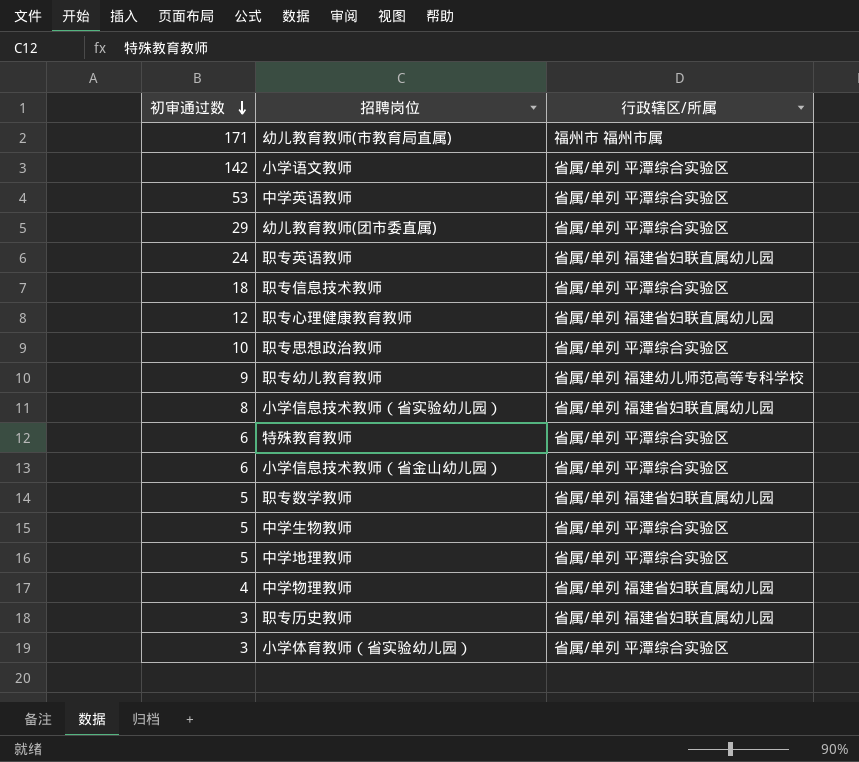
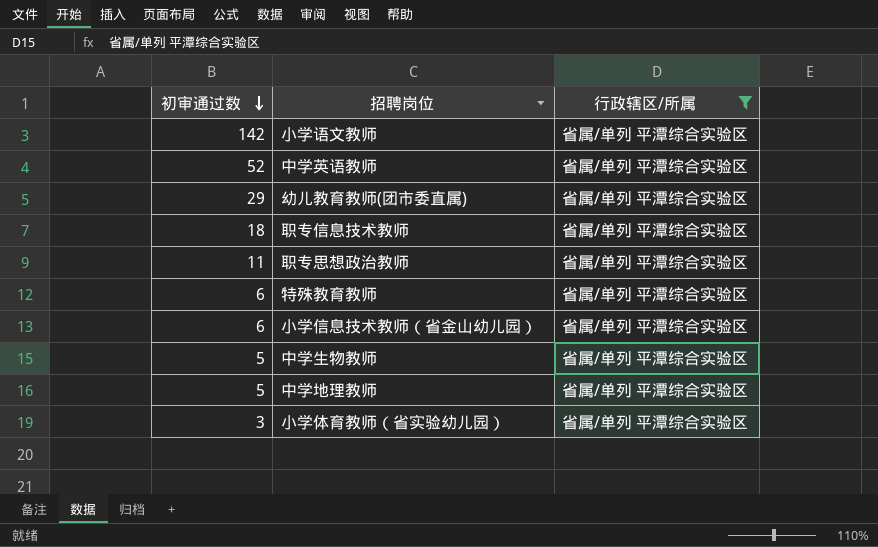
filter: none -> 行政辖区/所属 = 省属/单列 平潭综合实验区
中学英语教师 | 初审通过数: 53 -> 52
职专思想政治教师 | 初审通过数: 10 -> 11

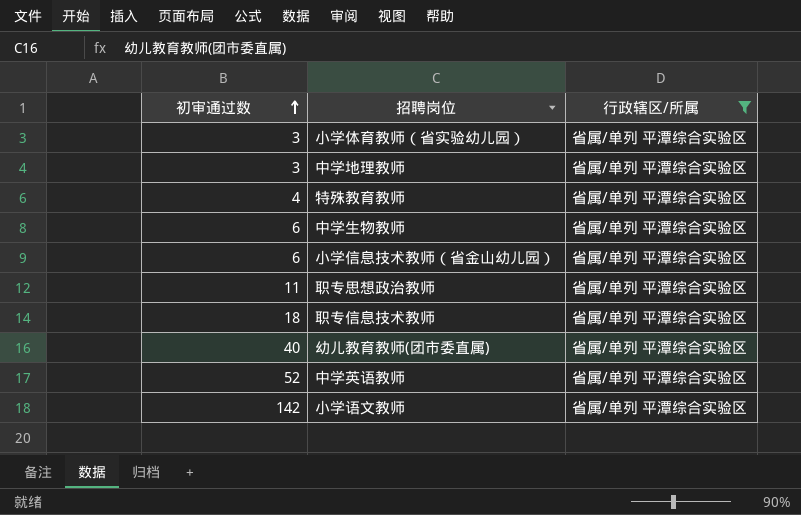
row order: 初审通过数 descending -> 初审通过数 ascending
中学地理教师 | 初审通过数: 5 -> 3
特殊教育教师 | 初审通过数: 6 -> 4
中学生物教师 | 初审通过数: 5 -> 6
幼儿教育教师(团市委直属) | 初审通过数: 29 -> 40

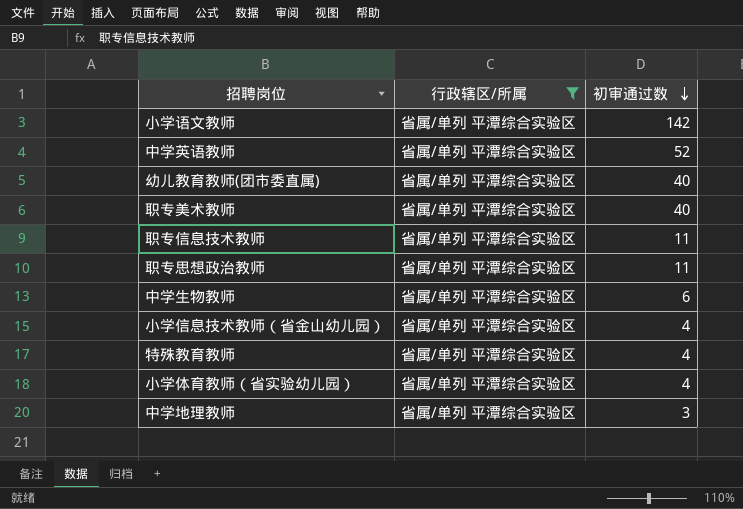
row order: 初审通过数 ascending -> 初审通过数 descending
column 初审通过数 | position: 1 -> 3
row 职专美术教师: none -> 省属/单列 平潭综合实验区 | 40
职专信息技术教师 | 初审通过数: 18 -> 11
小学信息技术教师（省金山幼儿园） | 初审通过数: 6 -> 4
小学体育教师（省实验幼儿园） | 初审通过数: 3 -> 4

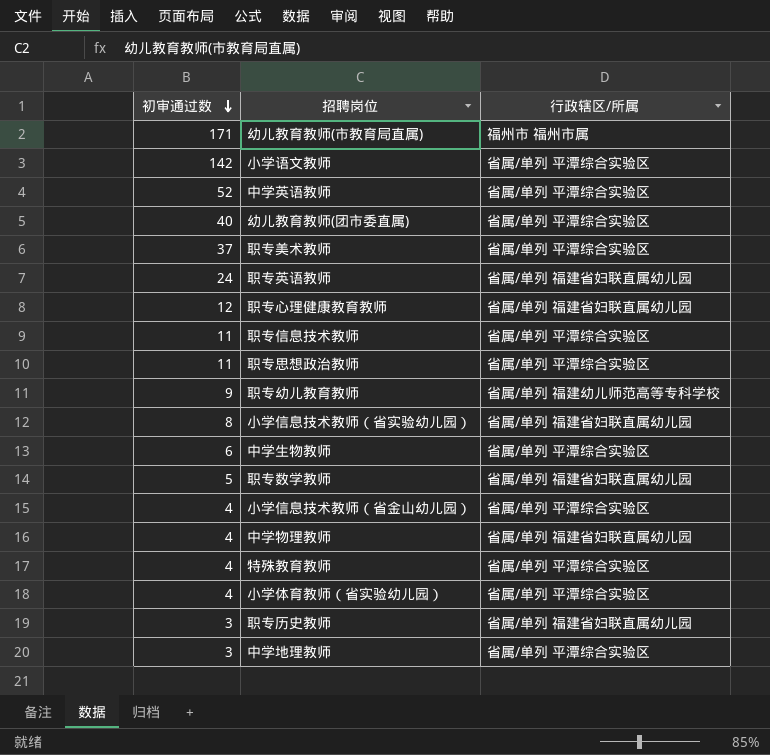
filter: 行政辖区/所属 = 省属/单列 平潭综合实验区 -> none
column 初审通过数 | position: 3 -> 1
职专美术教师 | 初审通过数: 40 -> 37

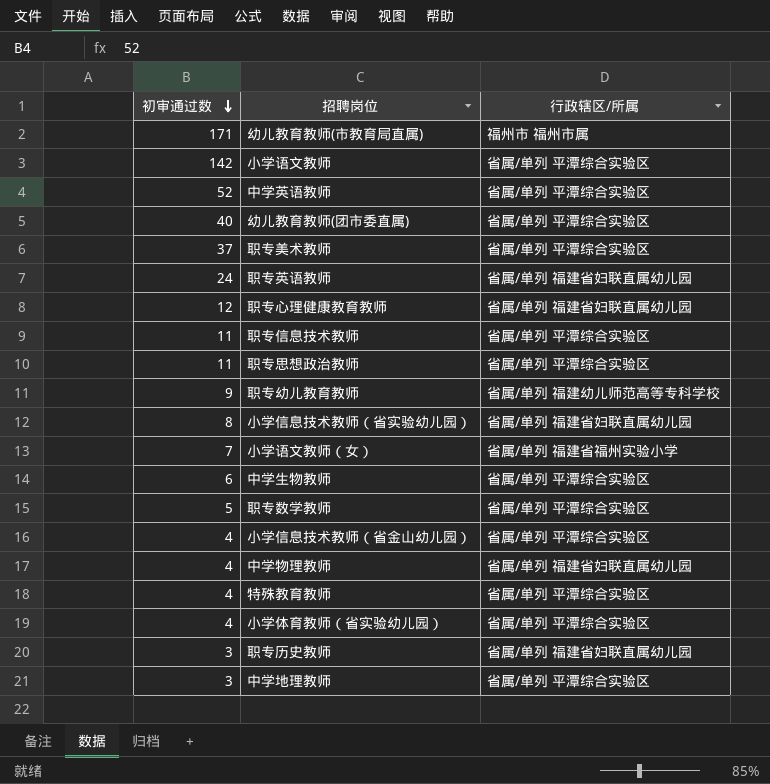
row 小学语文教师（女）: none -> 7 | 省属/单列 福建省福州实验小学
职专数学教师 | 行政辖区/所属: 省属/单列 福建省妇联直属幼儿园 -> 省属/单列 平潭综合实验区

